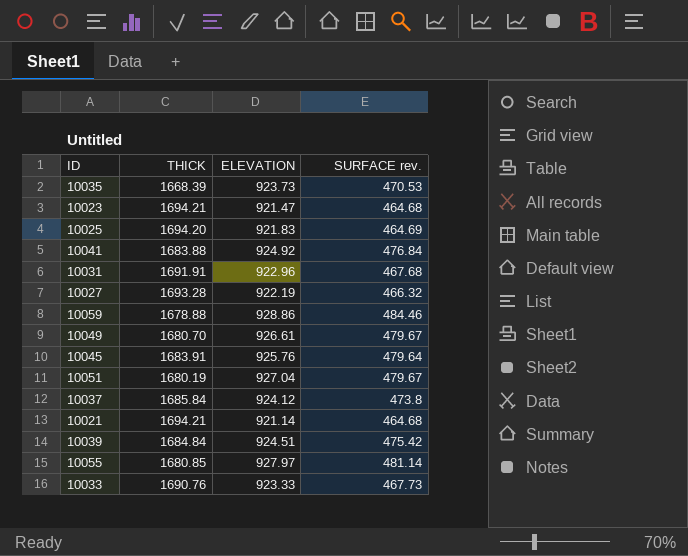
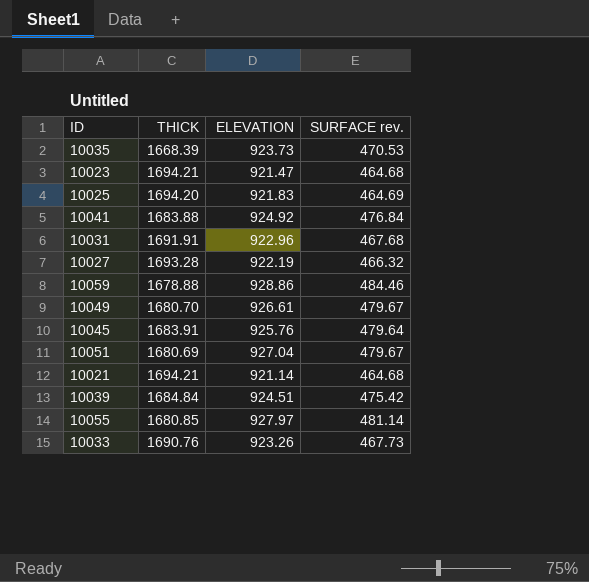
row 10037: 1685.84 | 924.12 | 473.8 -> none
10051 | THICK: 1680.19 -> 1680.69
10033 | ELEVATION: 923.33 -> 923.26

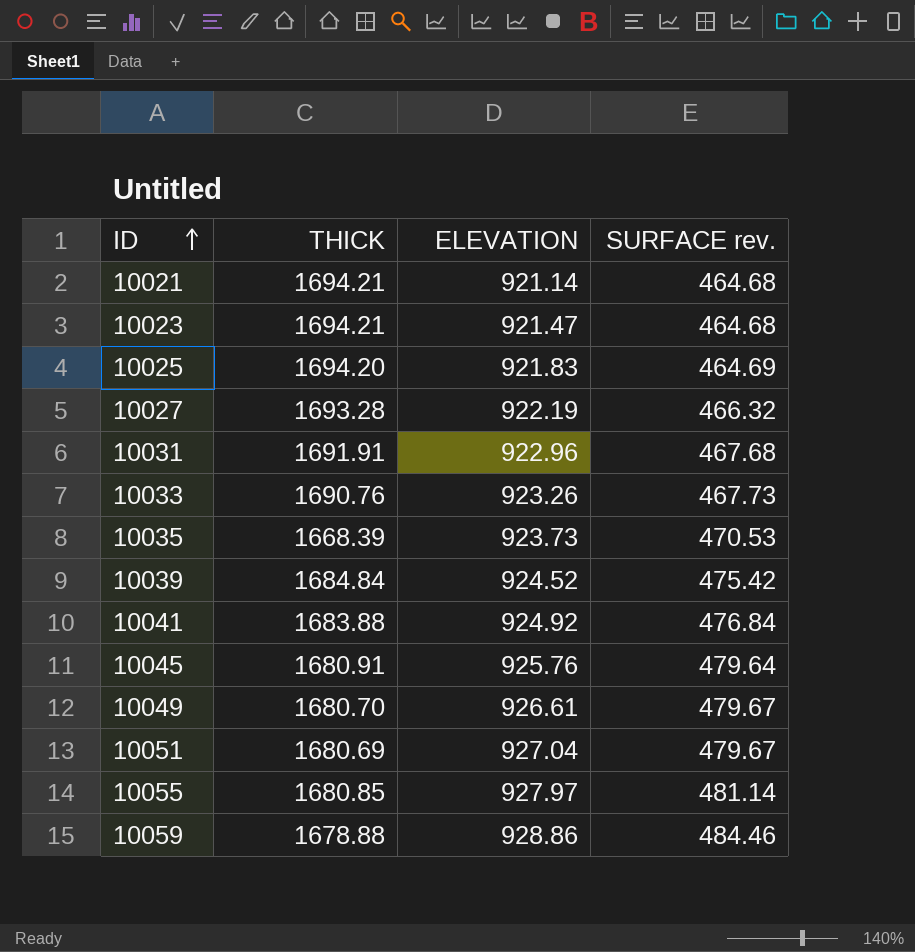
row order: none -> ID ascending
10039 | ELEVATION: 924.51 -> 924.52
10045 | THICK: 1683.91 -> 1680.91

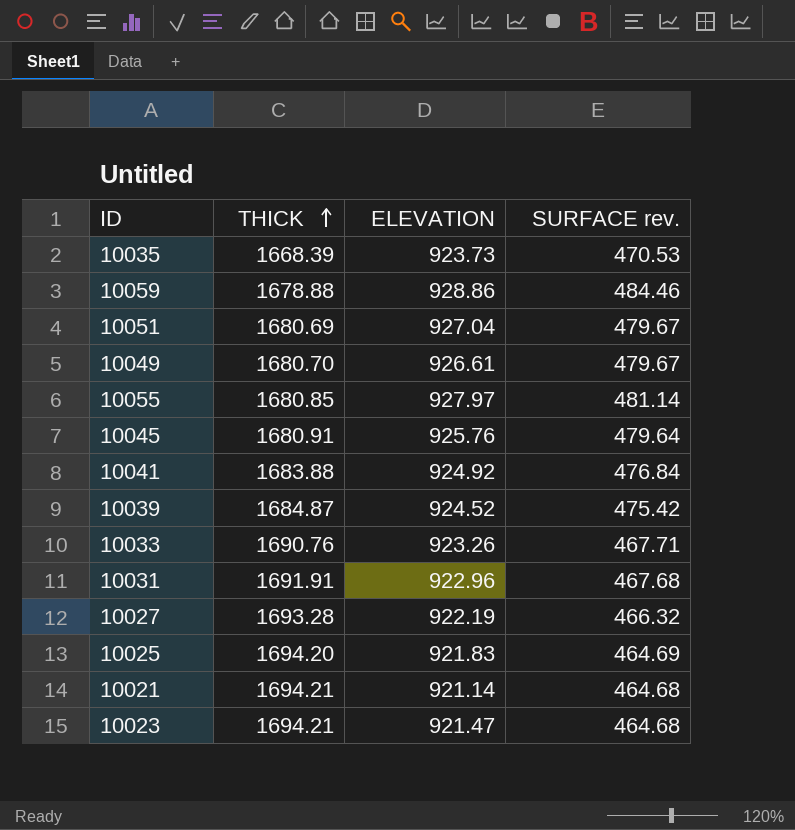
row order: ID ascending -> THICK ascending
10039 | THICK: 1684.84 -> 1684.87
10033 | SURFACE rev.: 467.73 -> 467.71

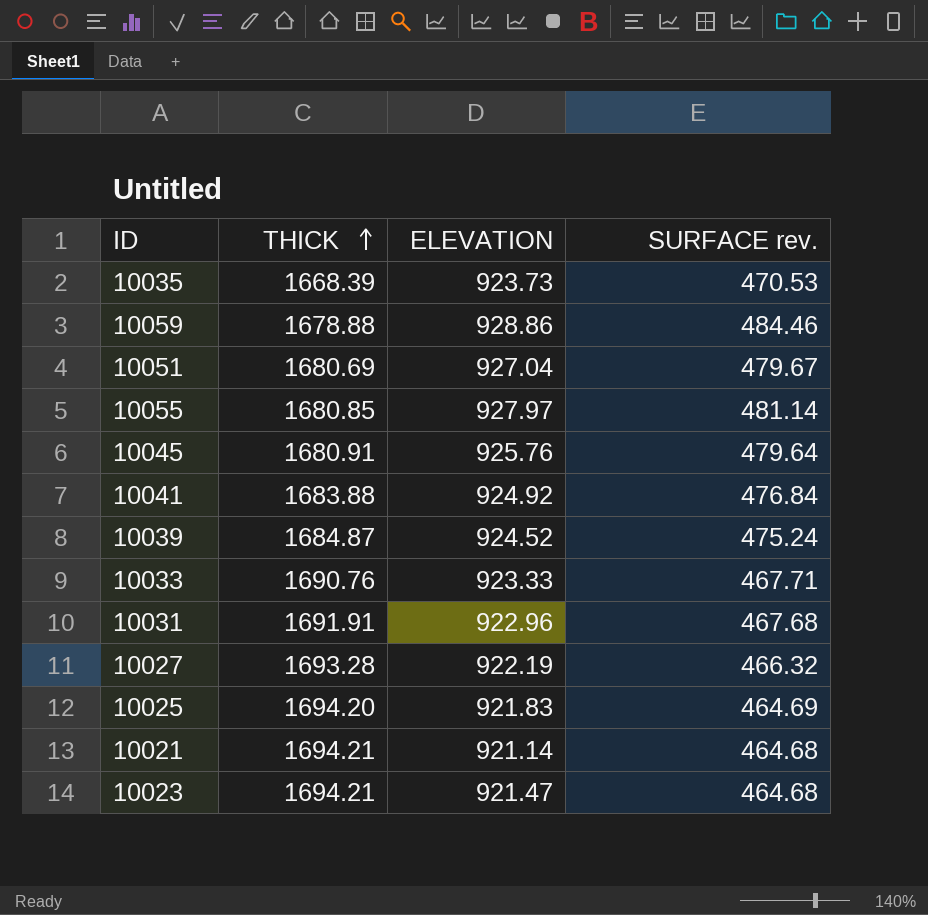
row 10049: 1680.70 | 926.61 | 479.67 -> none
10039 | SURFACE rev.: 475.42 -> 475.24
10033 | ELEVATION: 923.26 -> 923.33

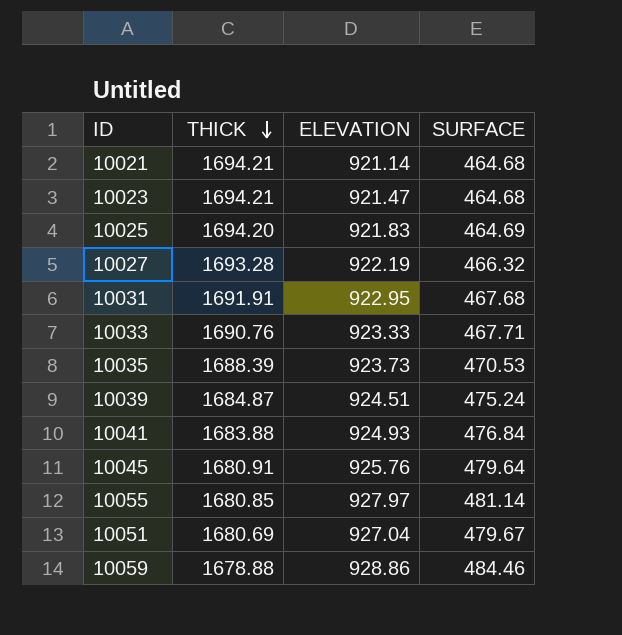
row order: THICK ascending -> THICK descending
column name: SURFACE rev. -> SURFACE
10031 | ELEVATION: 922.96 -> 922.95
10035 | THICK: 1668.39 -> 1688.39
10039 | ELEVATION: 924.52 -> 924.51
10041 | ELEVATION: 924.92 -> 924.93

